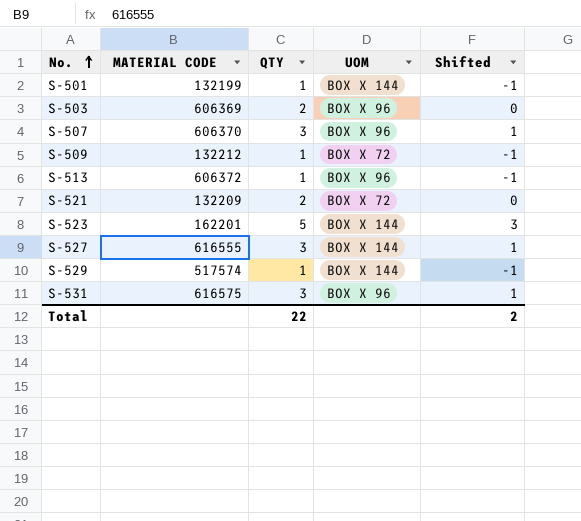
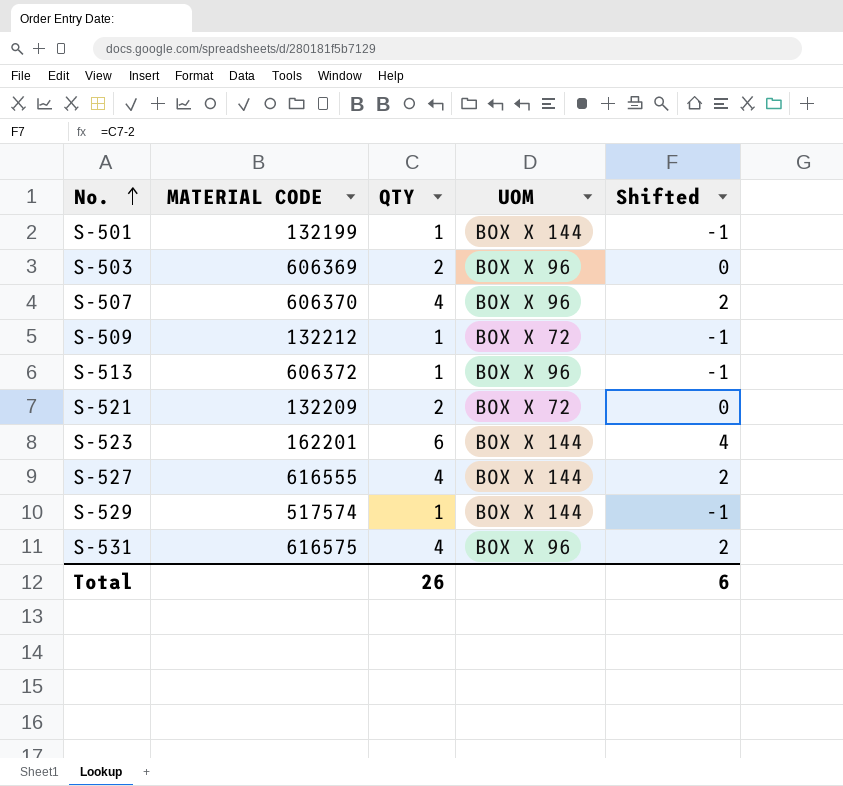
S-507 | QTY: 3 -> 4
S-507 | Shifted: 1 -> 2
S-523 | QTY: 5 -> 6
S-523 | Shifted: 3 -> 4
S-527 | QTY: 3 -> 4
S-527 | Shifted: 1 -> 2
S-531 | QTY: 3 -> 4
S-531 | Shifted: 1 -> 2
Total | QTY: 22 -> 26
Total | Shifted: 2 -> 6

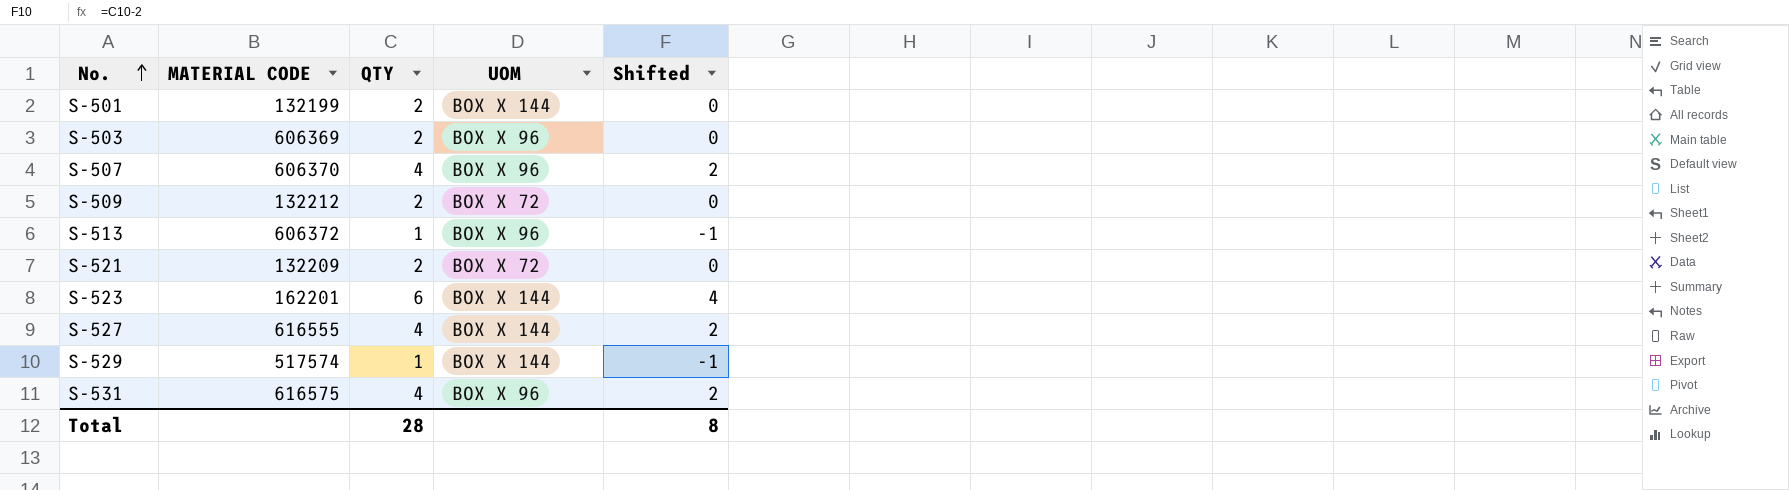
S-501 | QTY: 1 -> 2
S-501 | Shifted: -1 -> 0
S-509 | QTY: 1 -> 2
S-509 | Shifted: -1 -> 0
Total | QTY: 26 -> 28
Total | Shifted: 6 -> 8

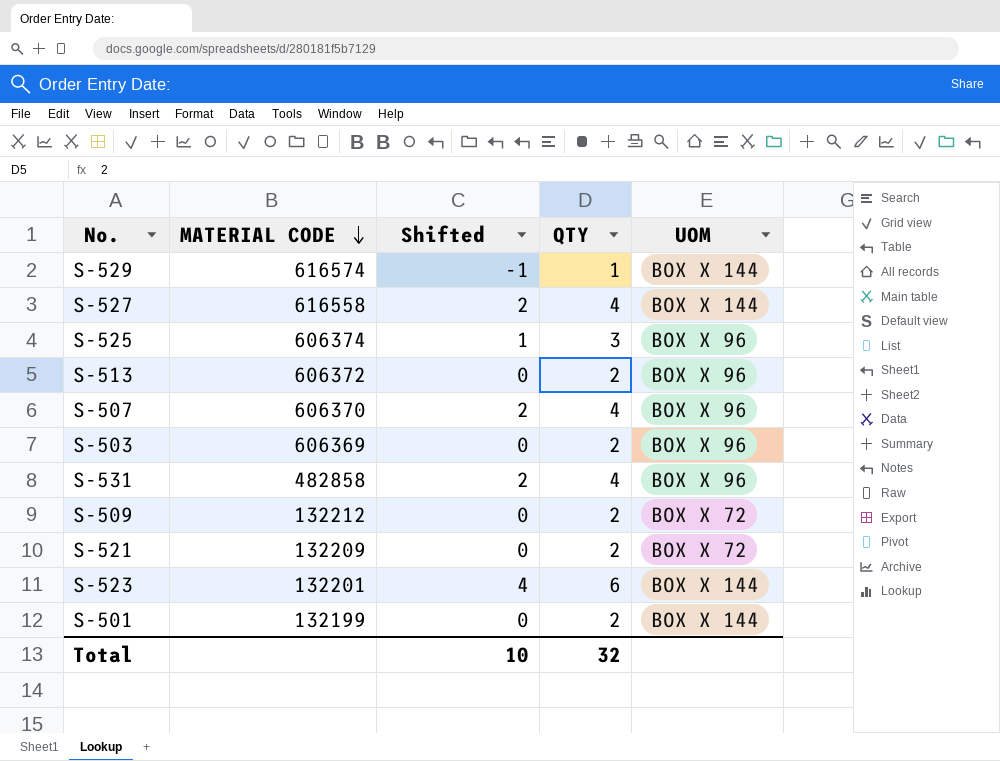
row order: No. ascending -> MATERIAL CODE descending
column Shifted | position: 5 -> 3
S-529 | MATERIAL CODE: 517574 -> 616574
S-527 | MATERIAL CODE: 616555 -> 616558
row S-525: none -> 606374 | 1 | 3 | BOX X 96
S-513 | Shifted: -1 -> 0
S-513 | QTY: 1 -> 2
S-531 | MATERIAL CODE: 616575 -> 482858
S-523 | MATERIAL CODE: 162201 -> 132201
Total | Shifted: 8 -> 10
Total | QTY: 28 -> 32

